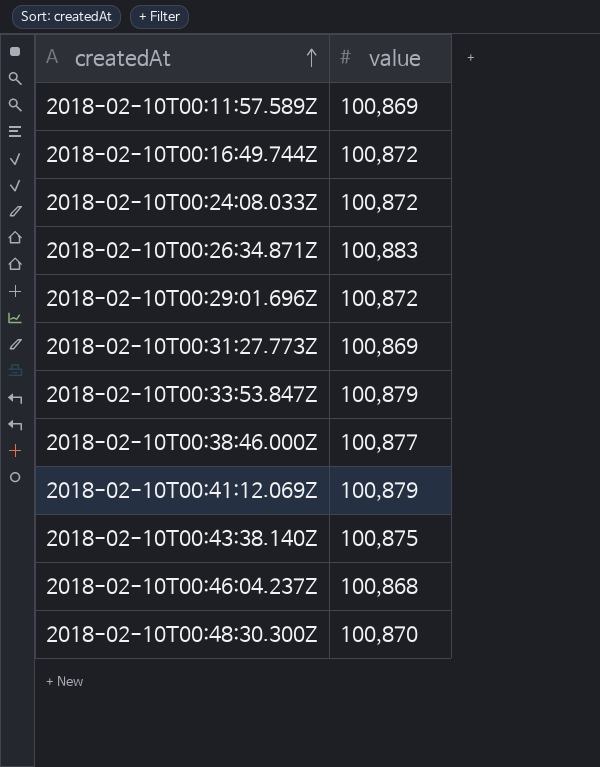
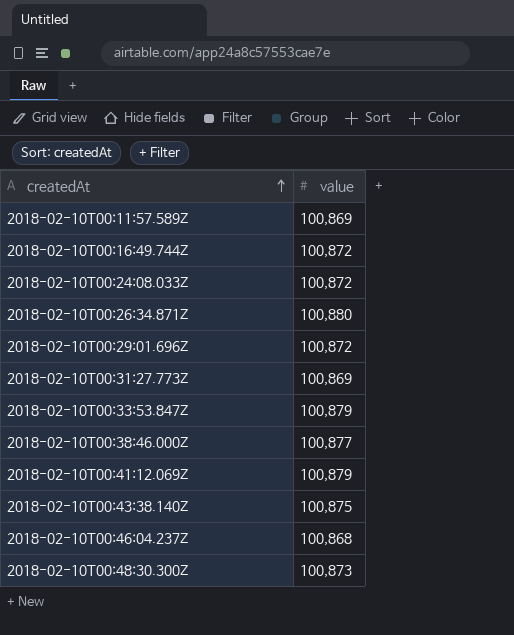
2018-02-10T00:26:34.871Z | value: 100,883 -> 100,880
2018-02-10T00:48:30.300Z | value: 100,870 -> 100,873

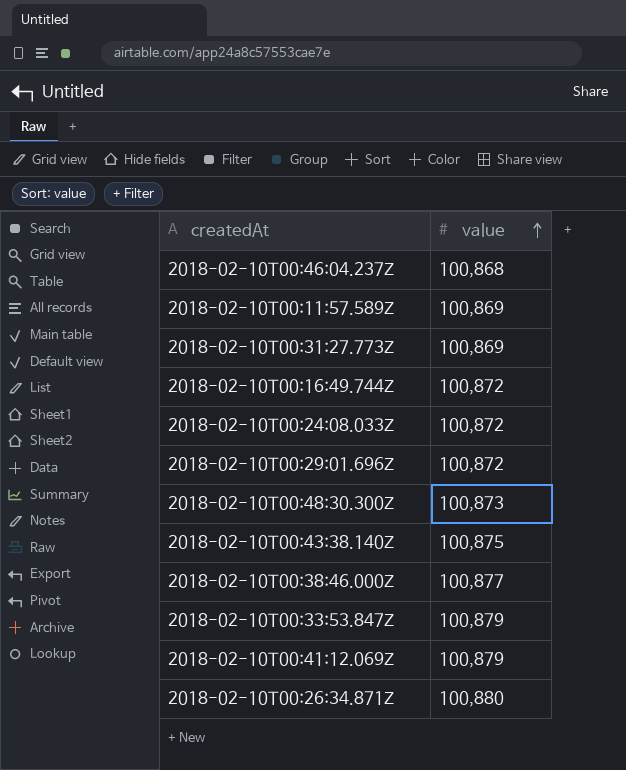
row order: createdAt ascending -> value ascending

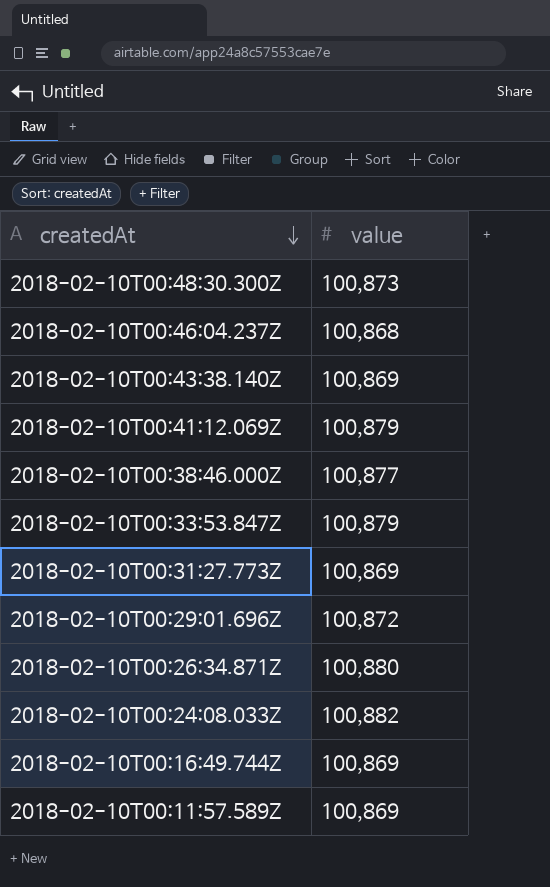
row order: value ascending -> createdAt descending
2018-02-10T00:43:38.140Z | value: 100,875 -> 100,869
2018-02-10T00:24:08.033Z | value: 100,872 -> 100,882
2018-02-10T00:16:49.744Z | value: 100,872 -> 100,869

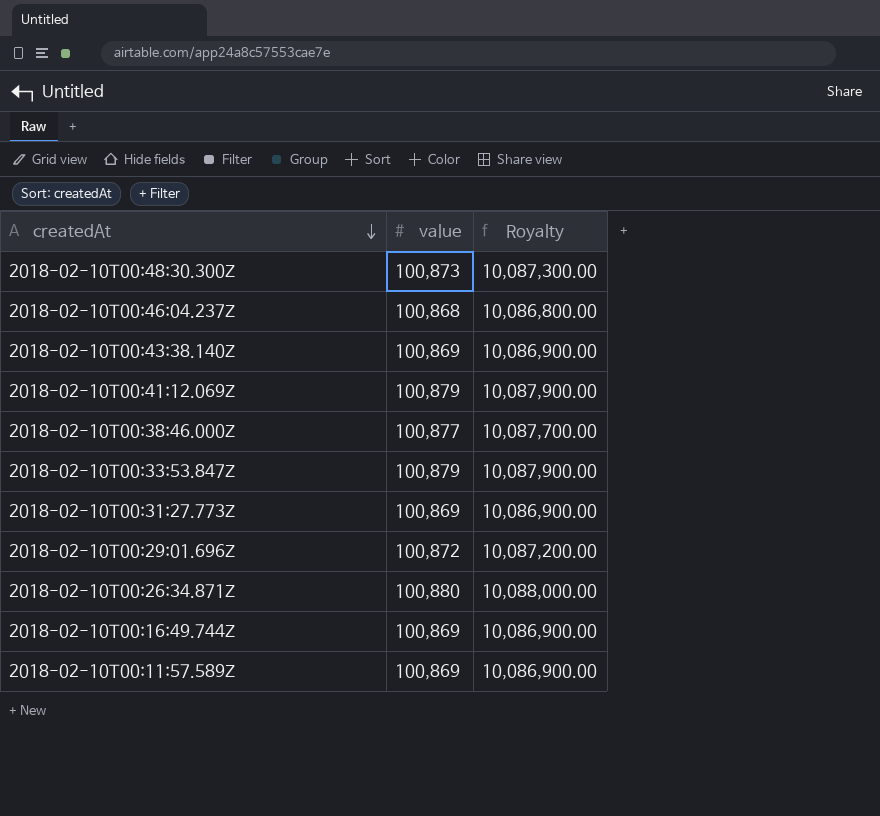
column Royalty | formula: none -> [value] * 100
row 2018-02-10T00:24:08.033Z: 100,882 -> none

